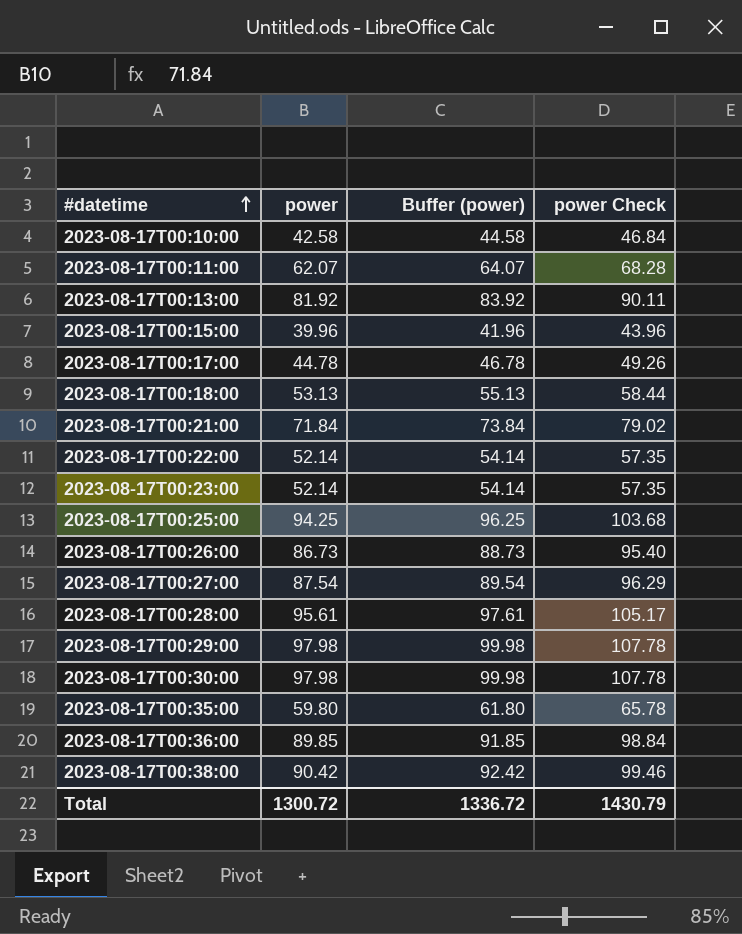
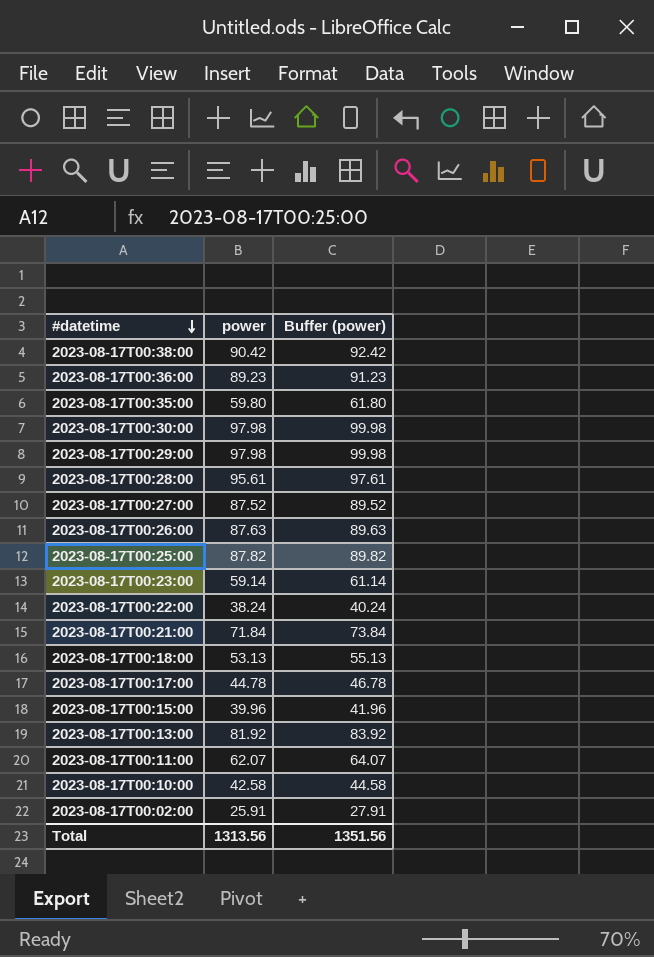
row order: #datetime ascending -> #datetime descending
column power Check | formula: [power] * 1.1 -> none
2023-08-17T00:36:00 | power: 89.85 -> 89.23
2023-08-17T00:36:00 | Buffer (power): 91.85 -> 91.23
2023-08-17T00:27:00 | power: 87.54 -> 87.52
2023-08-17T00:27:00 | Buffer (power): 89.54 -> 89.52
2023-08-17T00:26:00 | power: 86.73 -> 87.63
2023-08-17T00:26:00 | Buffer (power): 88.73 -> 89.63
2023-08-17T00:25:00 | power: 94.25 -> 87.82
2023-08-17T00:25:00 | Buffer (power): 96.25 -> 89.82
2023-08-17T00:23:00 | power: 52.14 -> 59.14
2023-08-17T00:23:00 | Buffer (power): 54.14 -> 61.14
2023-08-17T00:22:00 | power: 52.14 -> 38.24
2023-08-17T00:22:00 | Buffer (power): 54.14 -> 40.24
row 2023-08-17T00:02:00: none -> 25.91 | 27.91
Total | power: 1300.72 -> 1313.56
Total | Buffer (power): 1336.72 -> 1351.56

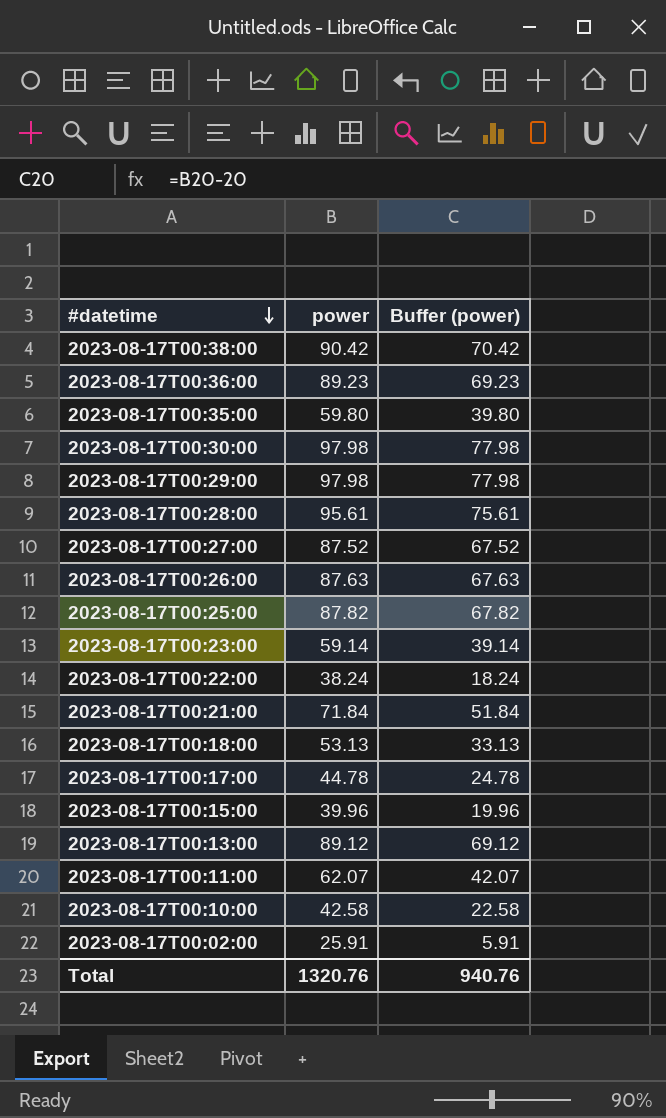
column Buffer (power) | formula: [power] + 2 -> [power] - 20
2023-08-17T00:13:00 | power: 81.92 -> 89.12
Total | power: 1313.56 -> 1320.76
Total | Buffer (power): 1351.56 -> 940.76

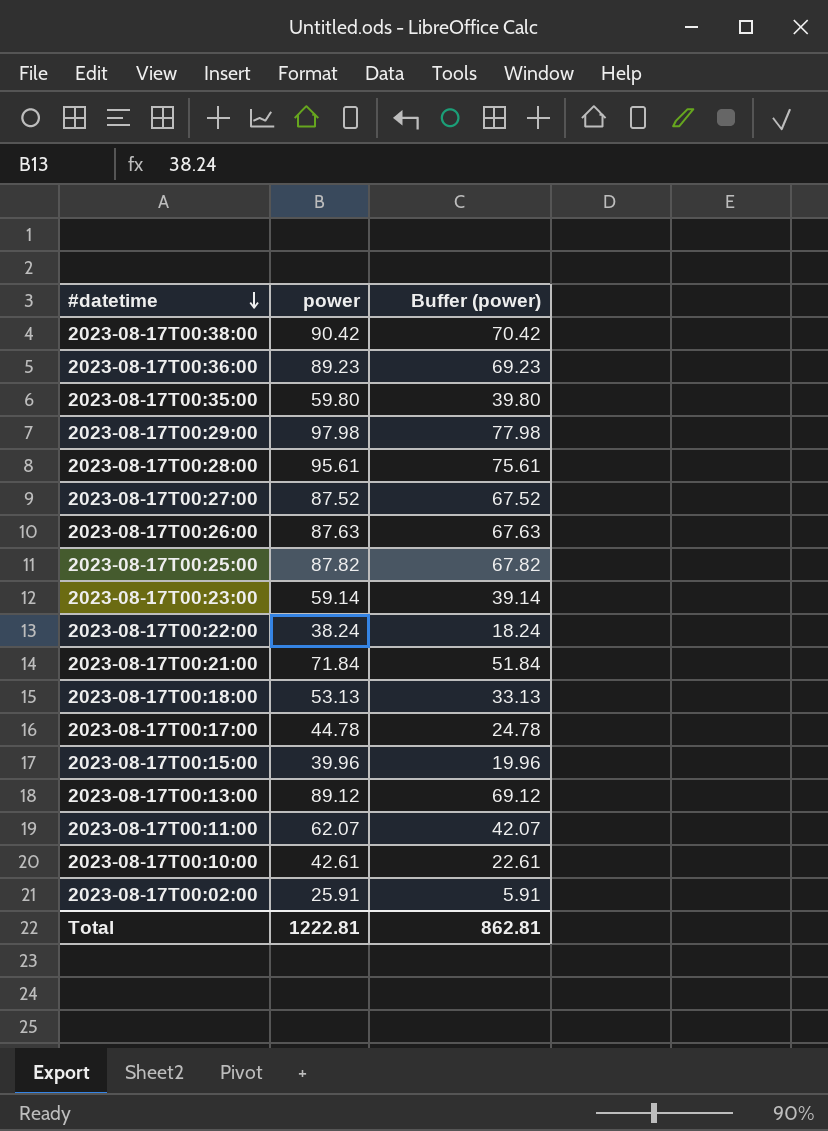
row 2023-08-17T00:30:00: 97.98 | 77.98 -> none
2023-08-17T00:10:00 | power: 42.58 -> 42.61
2023-08-17T00:10:00 | Buffer (power): 22.58 -> 22.61
Total | power: 1320.76 -> 1222.81
Total | Buffer (power): 940.76 -> 862.81

